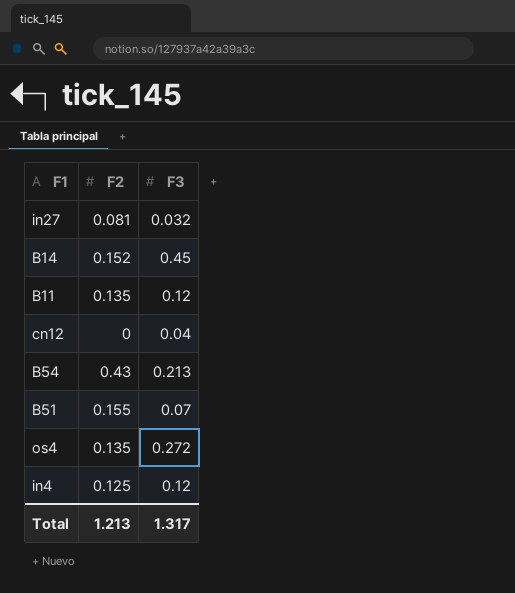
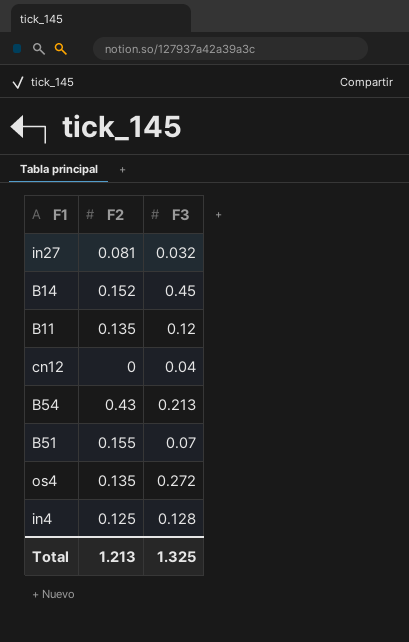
in4 | F3: 0.12 -> 0.128
Total | F3: 1.317 -> 1.325

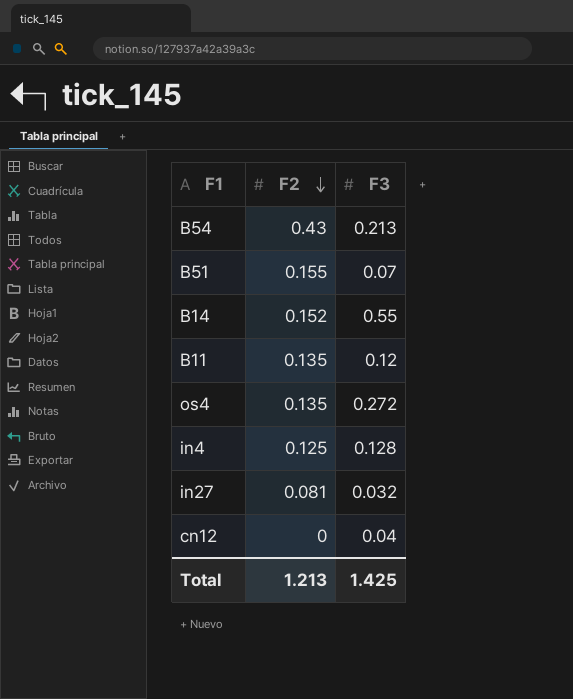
row order: none -> F2 descending
B14 | F3: 0.45 -> 0.55
Total | F3: 1.325 -> 1.425

